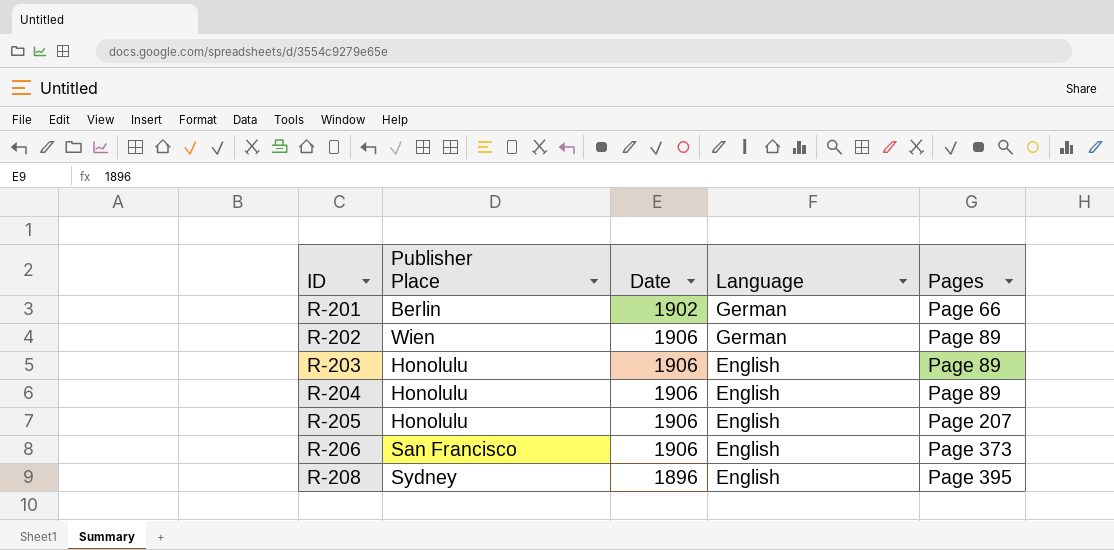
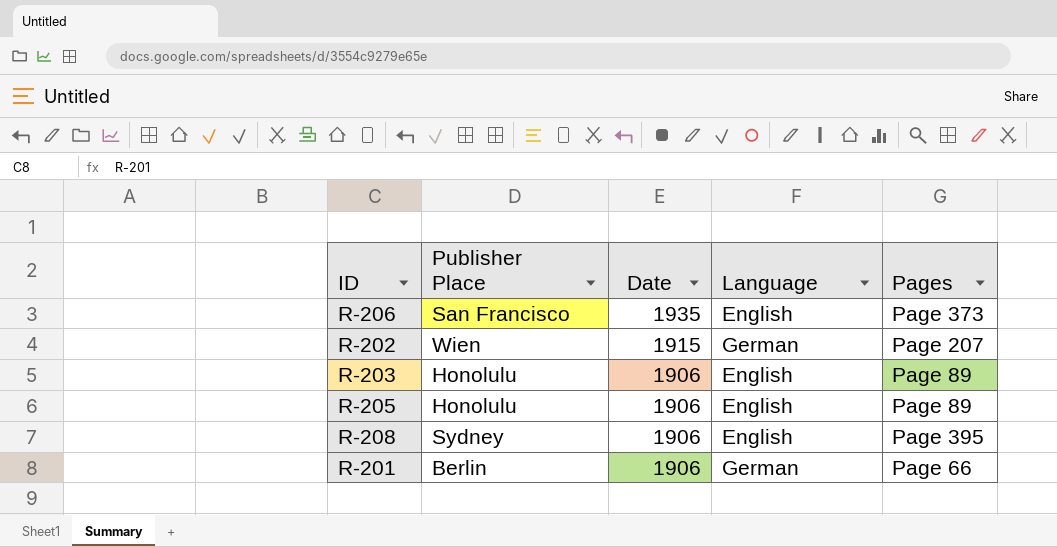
row order: ID ascending -> Date descending
row R-204: Honolulu | 1906 | English | Page 89 -> none
R-206 | Date: 1906 -> 1935
R-202 | Date: 1906 -> 1915
R-202 | Pages: Page 89 -> Page 207
R-205 | Pages: Page 207 -> Page 89
R-208 | Date: 1896 -> 1906
R-201 | Date: 1902 -> 1906

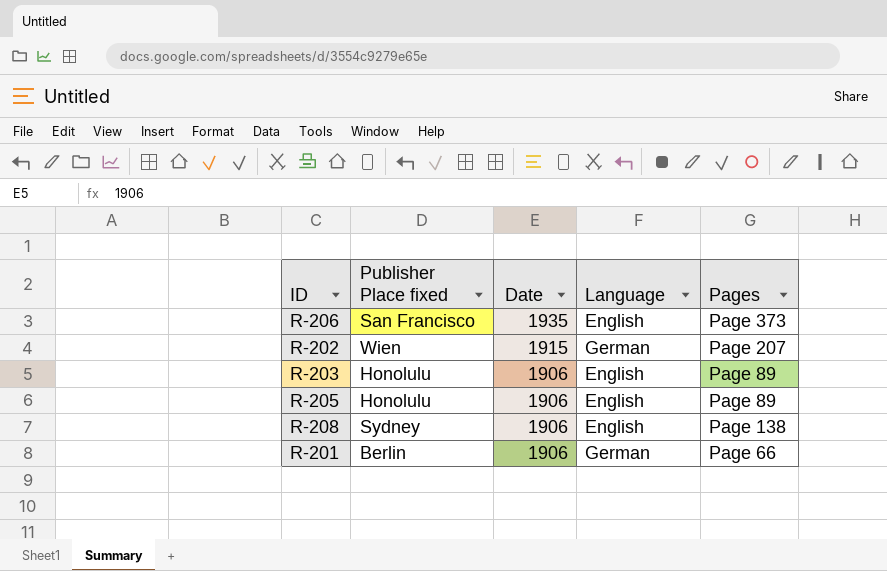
column name: Publisher Place -> Publisher Place fixed
R-208 | Pages: Page 395 -> Page 138

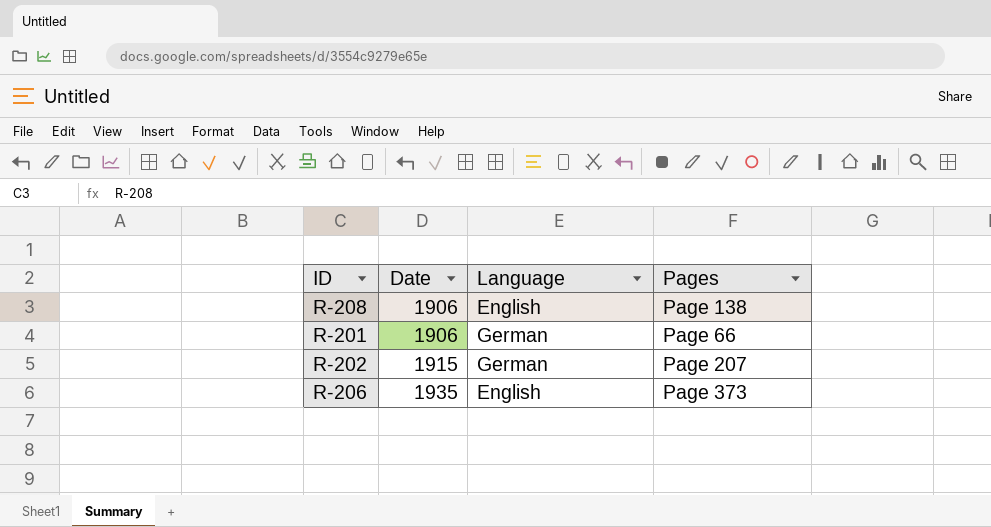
row order: Date descending -> Date ascending
column Publisher Place fixed | position: 2 -> none
row R-203: Honolulu | 1906 | English | Page 89 -> none
row R-205: Honolulu | 1906 | English | Page 89 -> none

